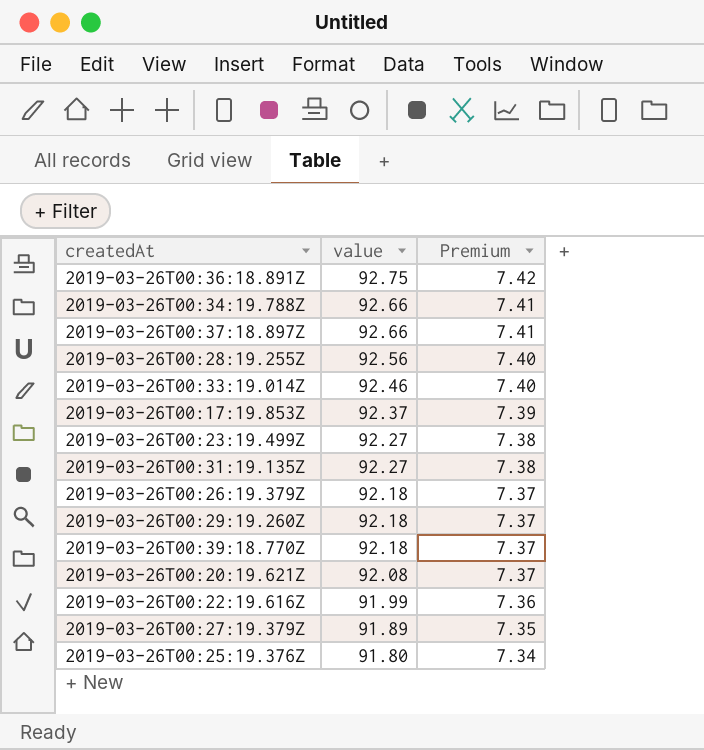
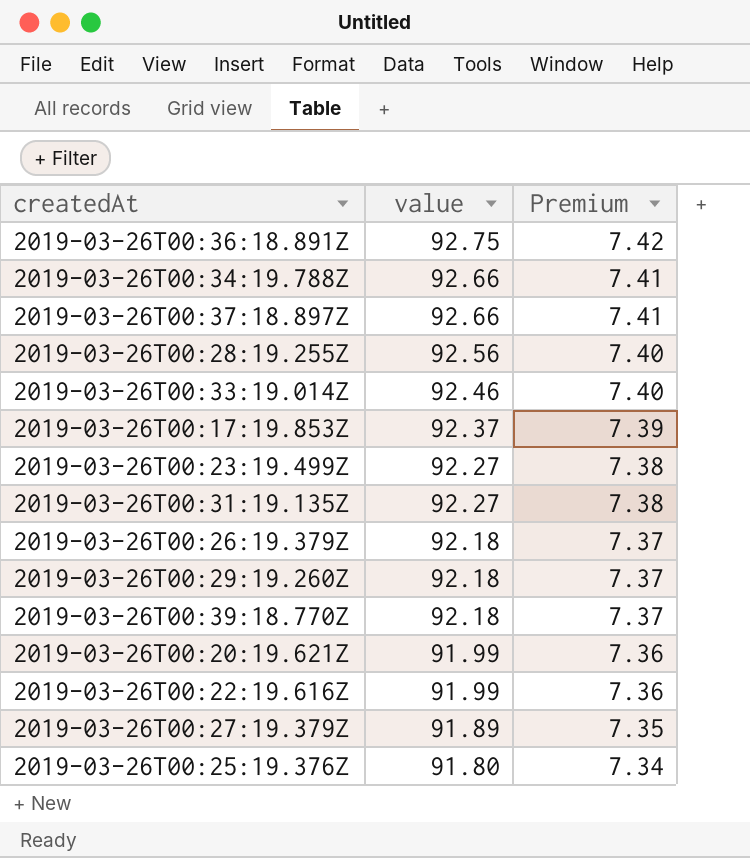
2019-03-26T00:20:19.621Z | value: 92.08 -> 91.99
2019-03-26T00:20:19.621Z | Premium: 7.37 -> 7.36

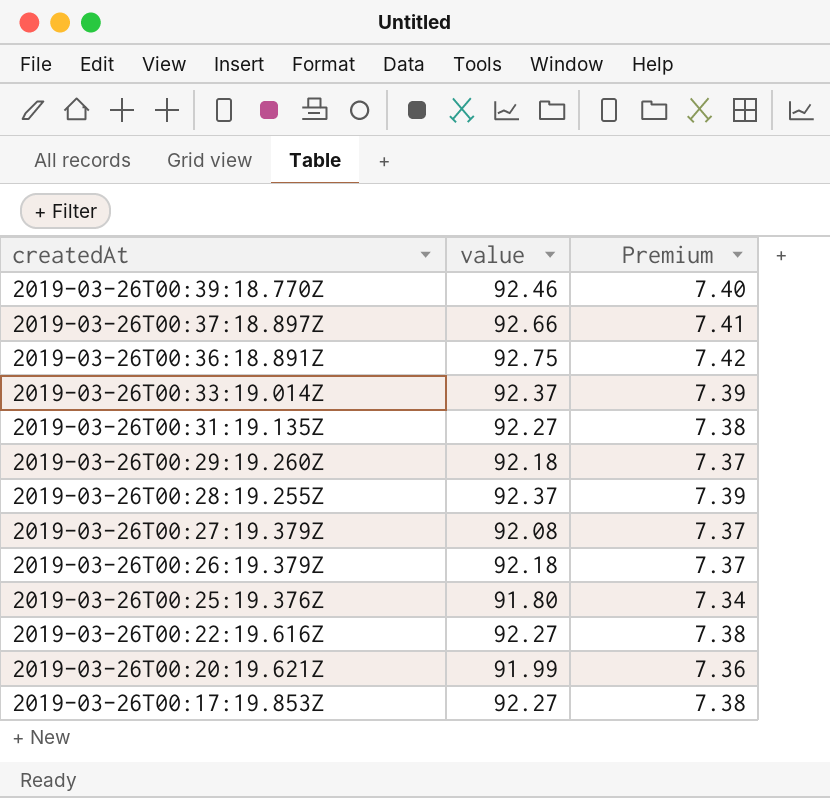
row order: value descending -> createdAt descending
row 2019-03-26T00:34:19.788Z: 92.66 | 7.41 -> none
row 2019-03-26T00:23:19.499Z: 92.27 | 7.38 -> none
2019-03-26T00:39:18.770Z | value: 92.18 -> 92.46
2019-03-26T00:39:18.770Z | Premium: 7.37 -> 7.40
2019-03-26T00:33:19.014Z | value: 92.46 -> 92.37
2019-03-26T00:33:19.014Z | Premium: 7.40 -> 7.39
2019-03-26T00:28:19.255Z | value: 92.56 -> 92.37
2019-03-26T00:28:19.255Z | Premium: 7.40 -> 7.39
2019-03-26T00:27:19.379Z | value: 91.89 -> 92.08
2019-03-26T00:27:19.379Z | Premium: 7.35 -> 7.37
2019-03-26T00:22:19.616Z | value: 91.99 -> 92.27
2019-03-26T00:22:19.616Z | Premium: 7.36 -> 7.38
2019-03-26T00:17:19.853Z | value: 92.37 -> 92.27
2019-03-26T00:17:19.853Z | Premium: 7.39 -> 7.38

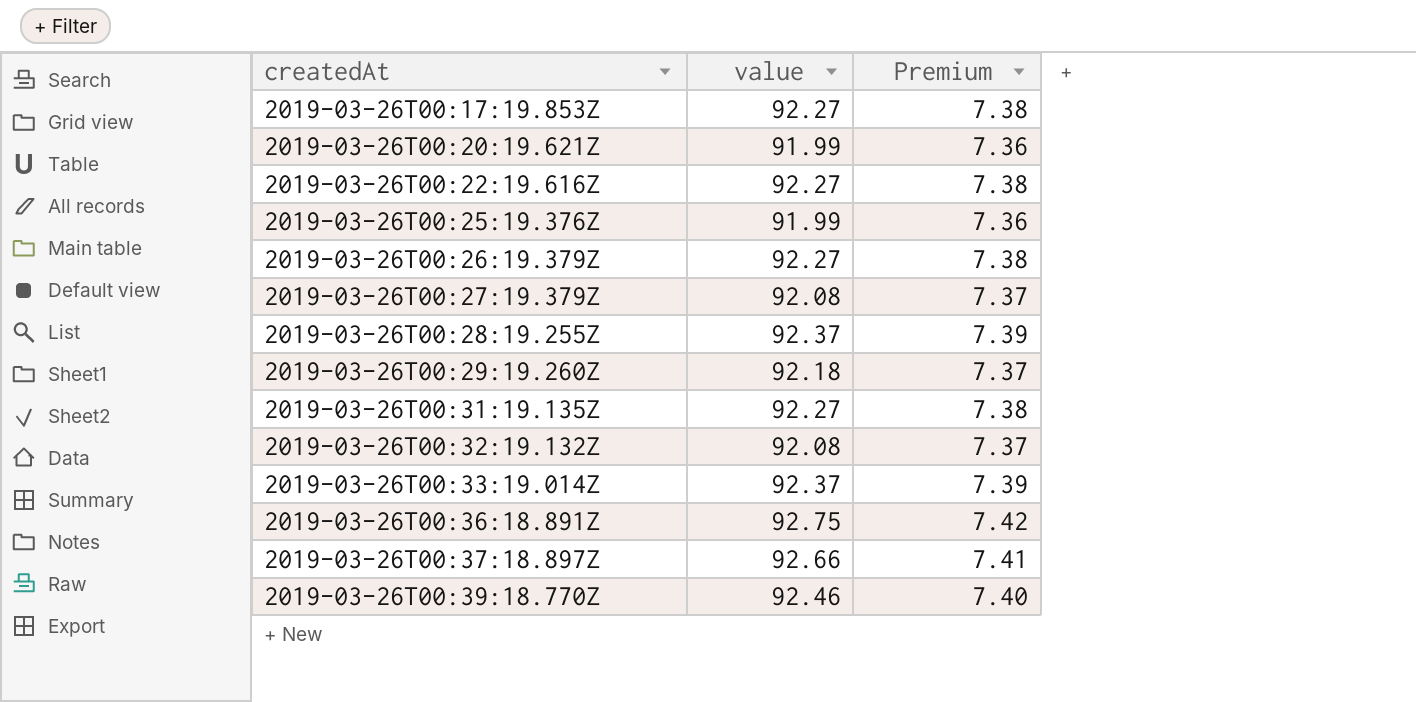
row order: createdAt descending -> createdAt ascending
2019-03-26T00:25:19.376Z | value: 91.80 -> 91.99
2019-03-26T00:25:19.376Z | Premium: 7.34 -> 7.36
2019-03-26T00:26:19.379Z | value: 92.18 -> 92.27
2019-03-26T00:26:19.379Z | Premium: 7.37 -> 7.38
row 2019-03-26T00:32:19.132Z: none -> 92.08 | 7.37

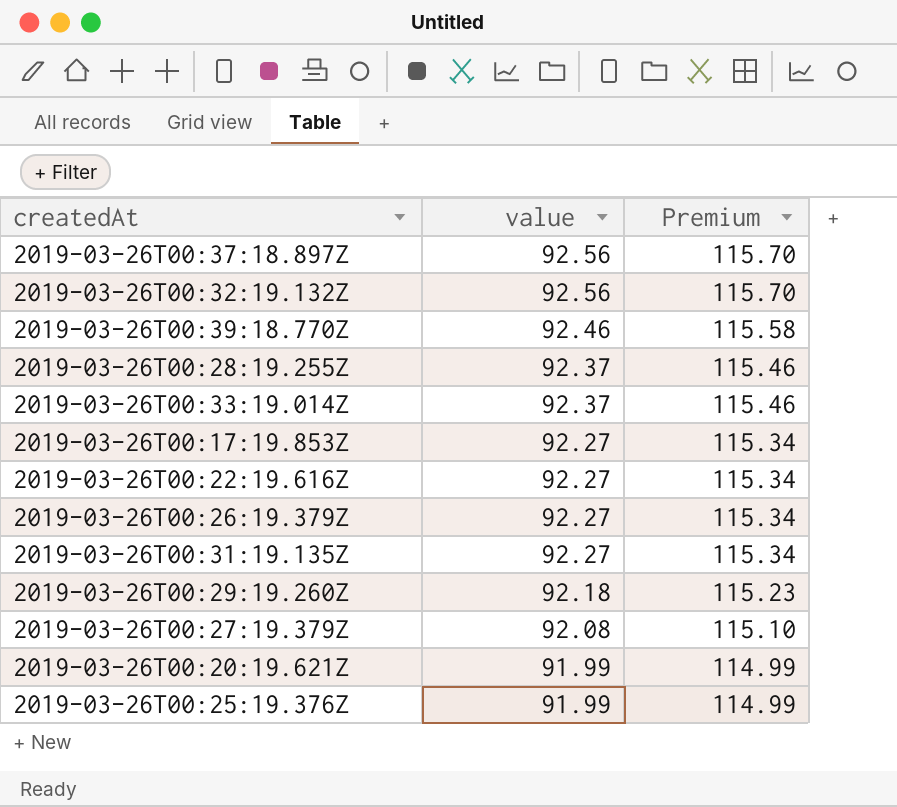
row order: createdAt ascending -> value descending
column Premium | formula: [value] * 0.08 -> [value] * 1.25
row 2019-03-26T00:36:18.891Z: 92.75 | 7.42 -> none
2019-03-26T00:37:18.897Z | value: 92.66 -> 92.56
2019-03-26T00:32:19.132Z | value: 92.08 -> 92.56

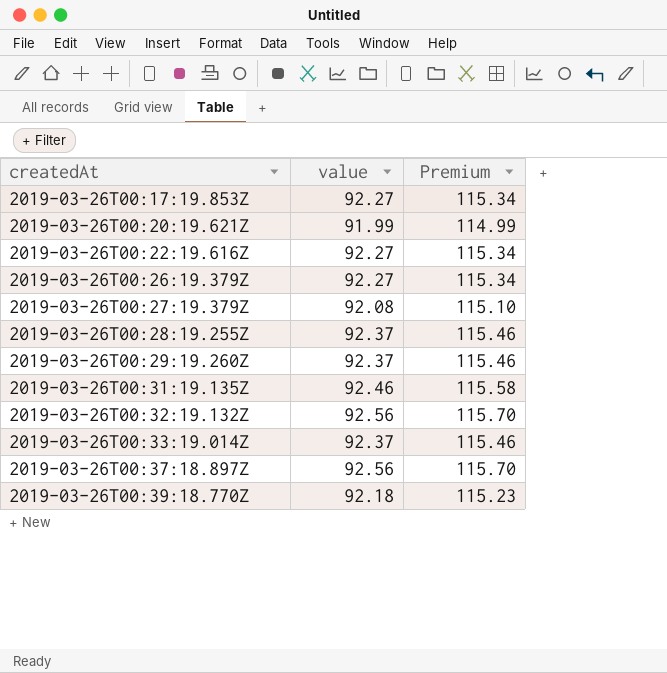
row order: value descending -> createdAt ascending
row 2019-03-26T00:25:19.376Z: 91.99 | 114.99 -> none
2019-03-26T00:29:19.260Z | value: 92.18 -> 92.37
2019-03-26T00:29:19.260Z | Premium: 115.23 -> 115.46
2019-03-26T00:31:19.135Z | value: 92.27 -> 92.46
2019-03-26T00:31:19.135Z | Premium: 115.34 -> 115.58
2019-03-26T00:39:18.770Z | value: 92.46 -> 92.18
2019-03-26T00:39:18.770Z | Premium: 115.58 -> 115.23

